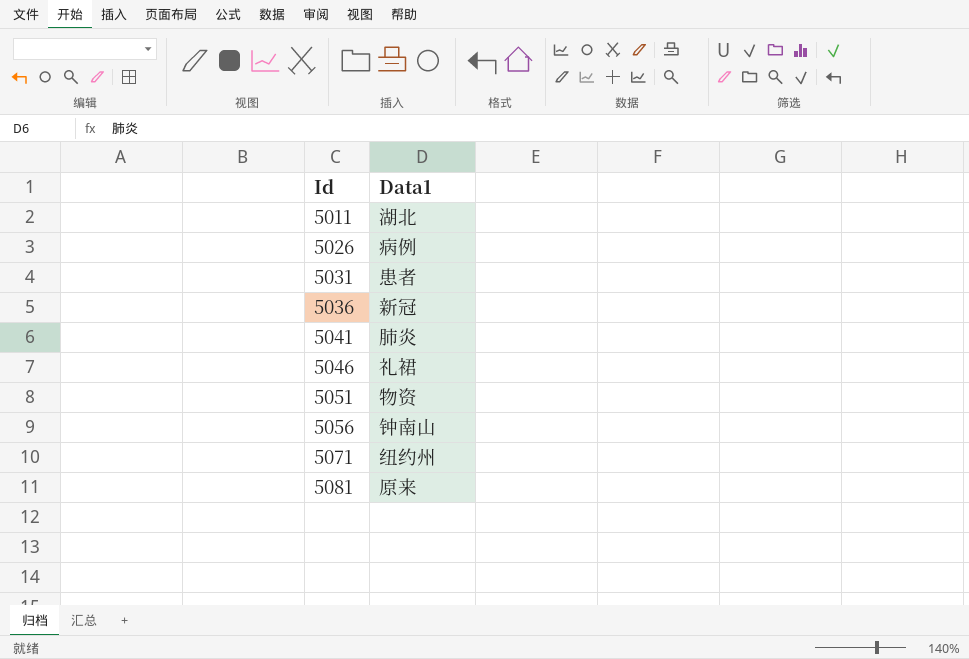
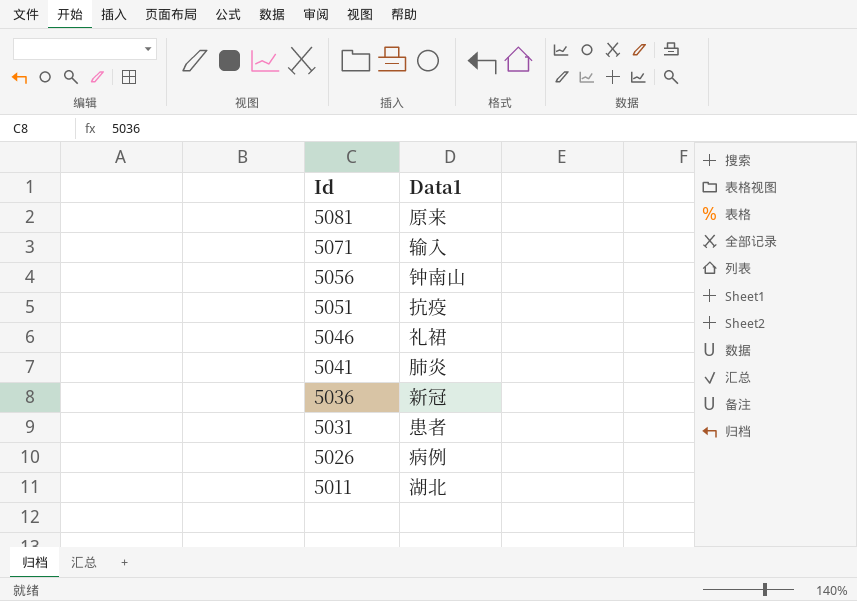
row order: Id ascending -> Id descending
5071 | Data1: 纽约州 -> 输入
5051 | Data1: 物资 -> 抗疫

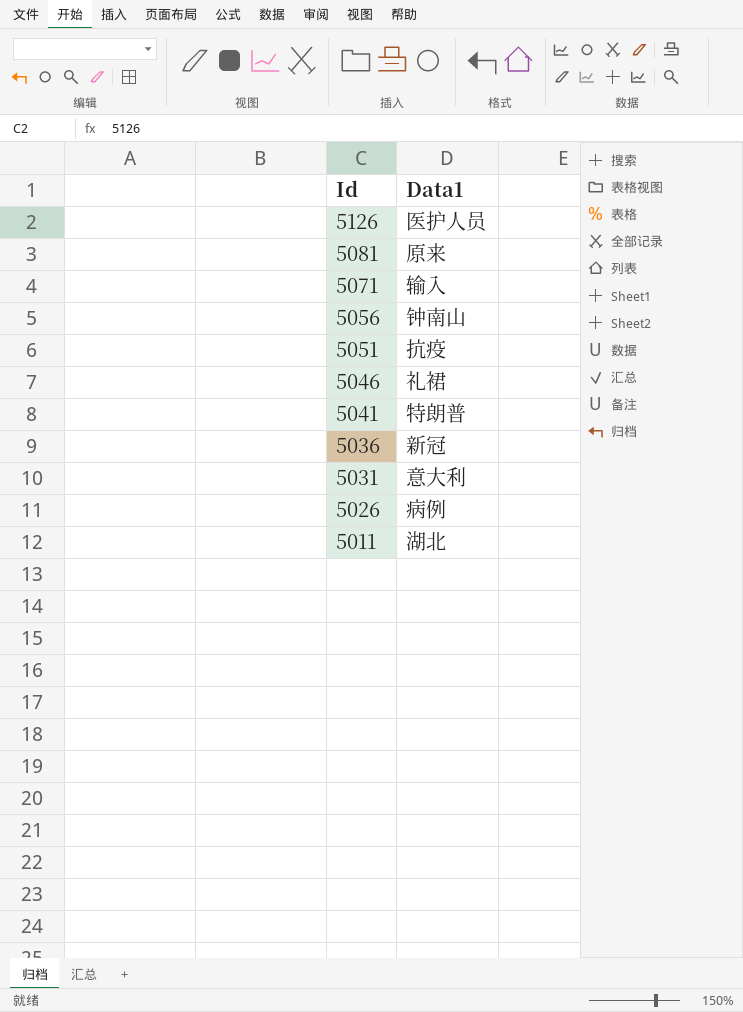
row 5126: none -> 医护人员
5041 | Data1: 肺炎 -> 特朗普
5031 | Data1: 患者 -> 意大利

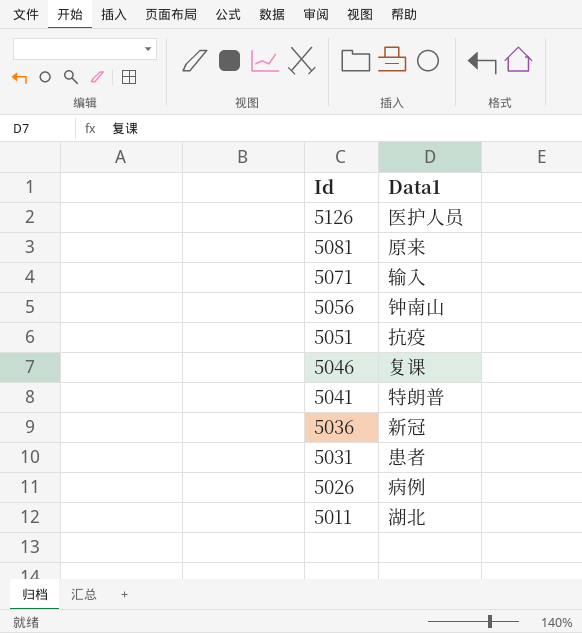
5046 | Data1: 礼裙 -> 复课
5031 | Data1: 意大利 -> 患者

